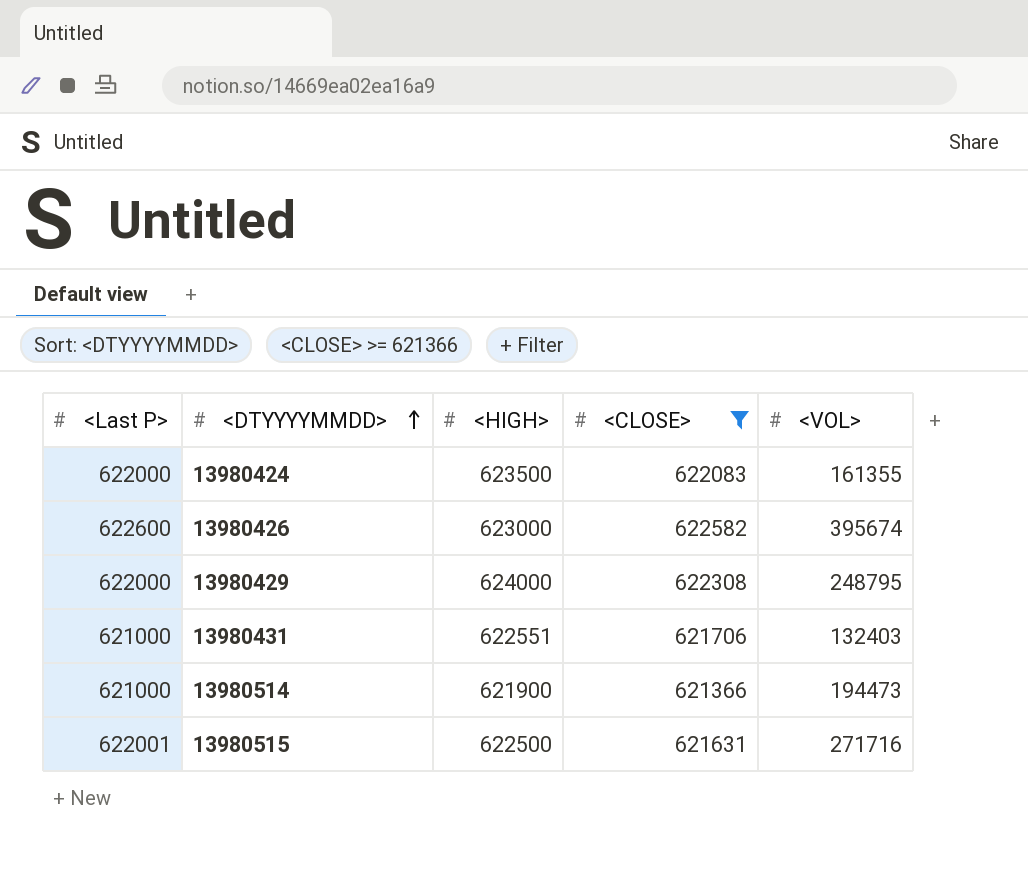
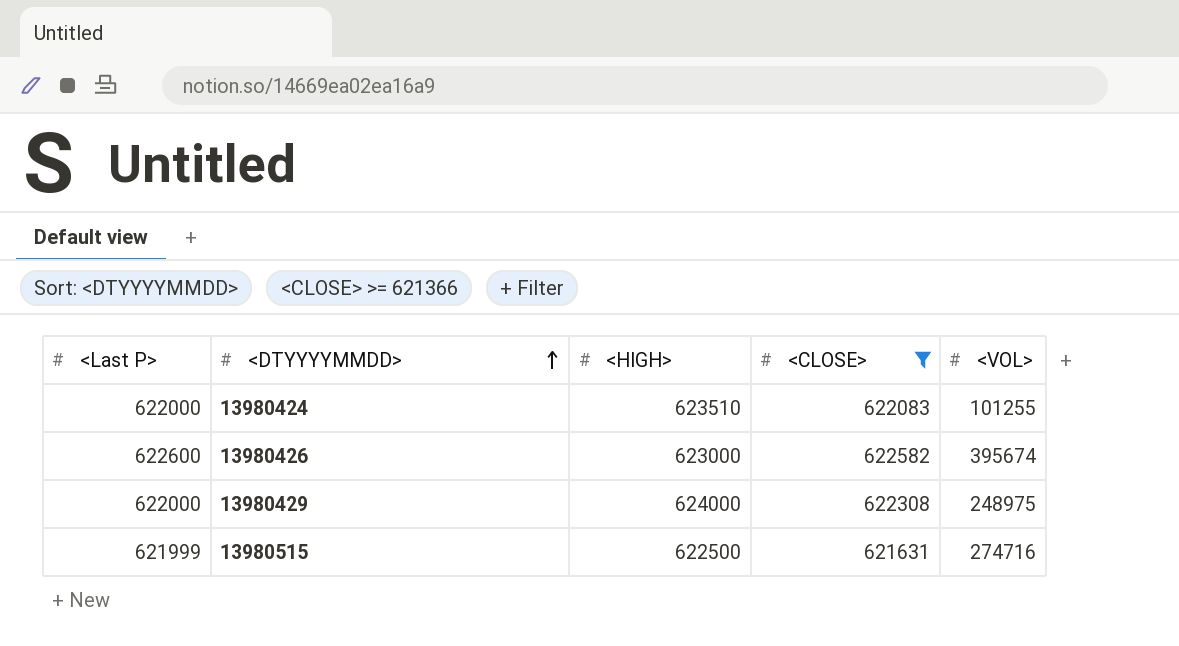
row 13980431: 621000 | 622551 | 621706 | 132403 -> none
row 13980514: 621000 | 621900 | 621366 | 194473 -> none
13980424 | <HIGH>: 623500 -> 623510
13980424 | <VOL>: 161355 -> 101255
13980429 | <VOL>: 248795 -> 248975
13980515 | <Last P>: 622001 -> 621999
13980515 | <VOL>: 271716 -> 274716

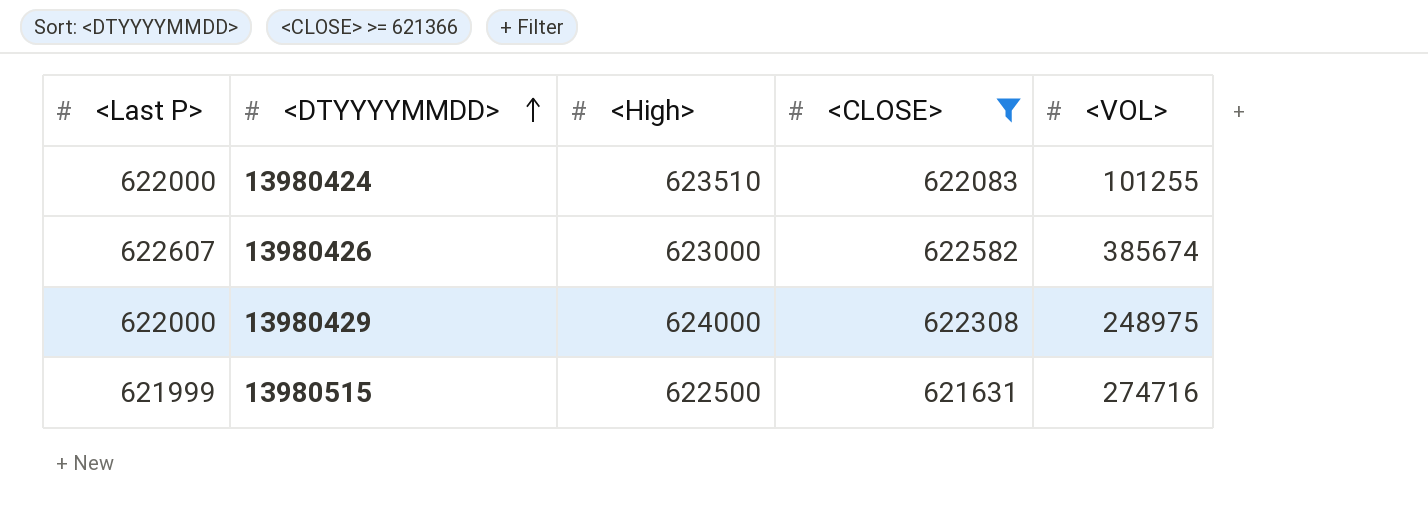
column name: <HIGH> -> <High>
13980426 | <Last P>: 622600 -> 622607
13980426 | <VOL>: 395674 -> 385674

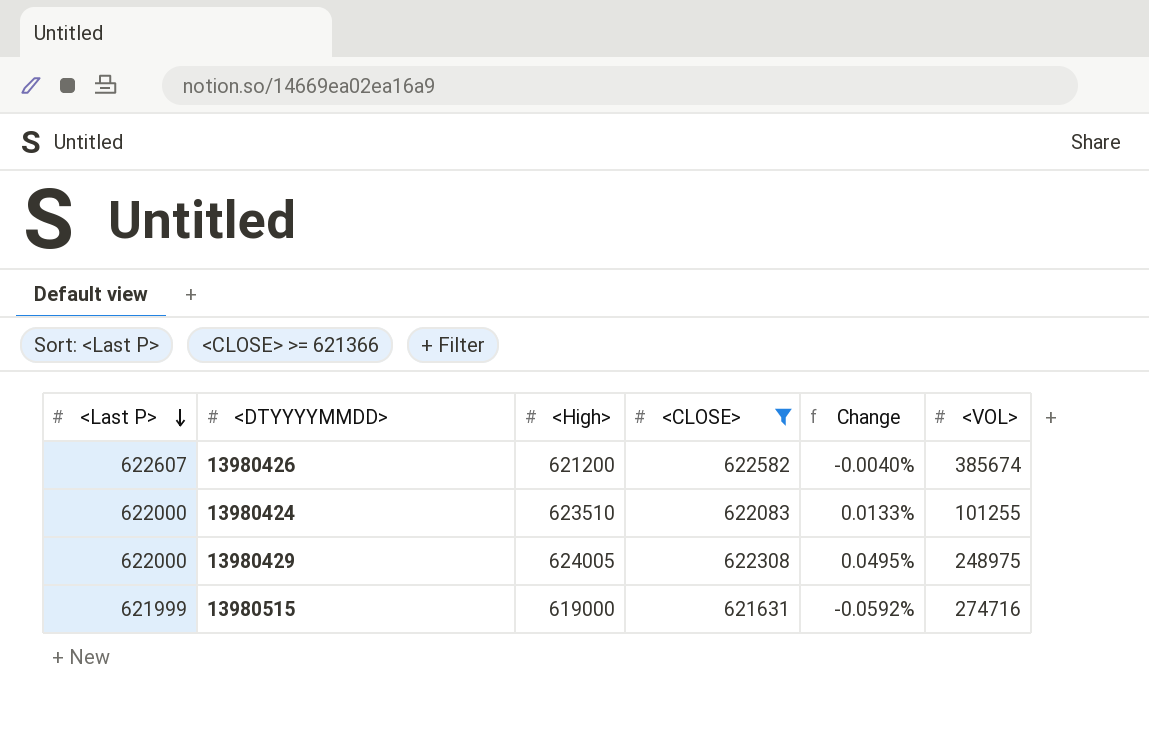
row order: <DTYYYYMMDD> ascending -> <Last P> descending
column Change | formula: none -> ([<CLOSE>] - [<Last P>]) / [<Last P>]
13980426 | <High>: 623000 -> 621200
13980429 | <High>: 624000 -> 624005
13980515 | <High>: 622500 -> 619000

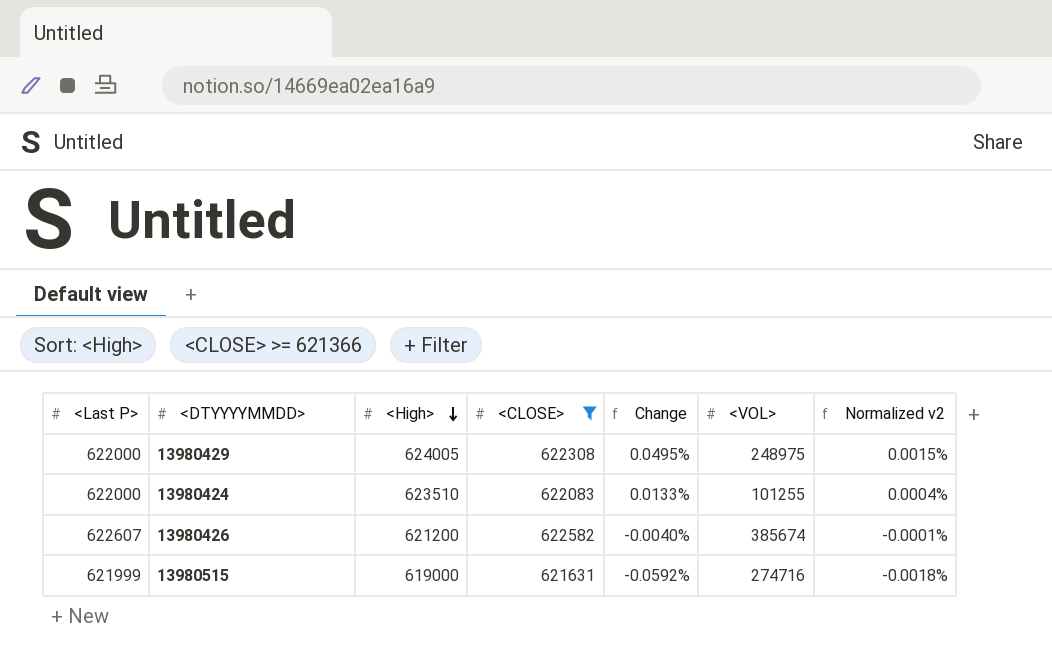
row order: <Last P> descending -> <High> descending
column Normalized v2 | formula: none -> [Change] * 0.03

